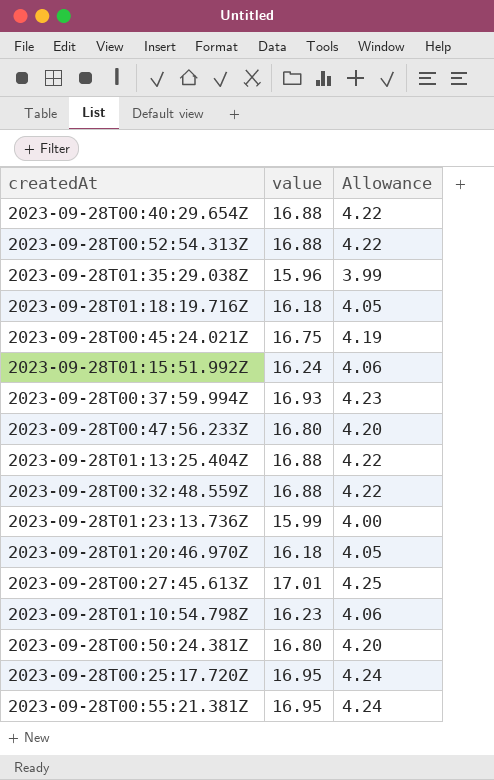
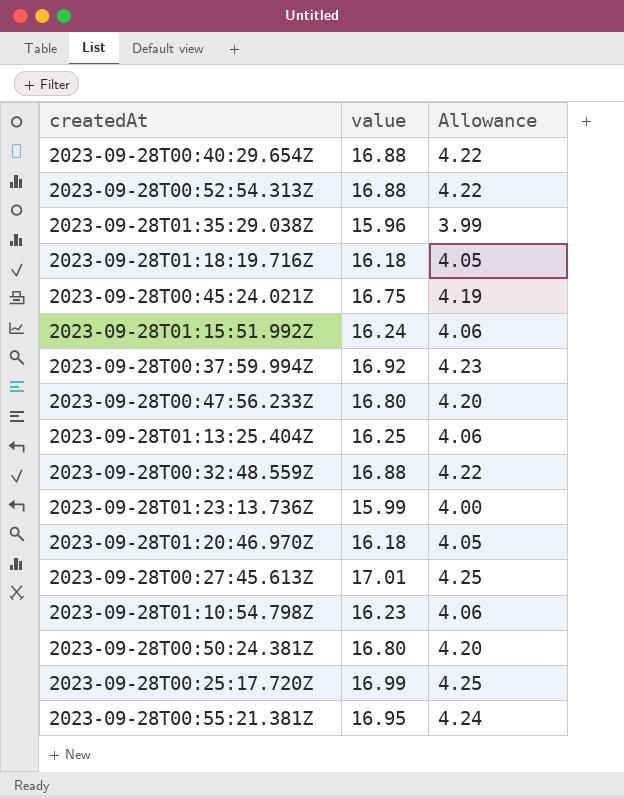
2023-09-28T00:37:59.994Z | value: 16.93 -> 16.92
2023-09-28T01:13:25.404Z | value: 16.88 -> 16.25
2023-09-28T01:13:25.404Z | Allowance: 4.22 -> 4.06
2023-09-28T00:25:17.720Z | value: 16.95 -> 16.99
2023-09-28T00:25:17.720Z | Allowance: 4.24 -> 4.25

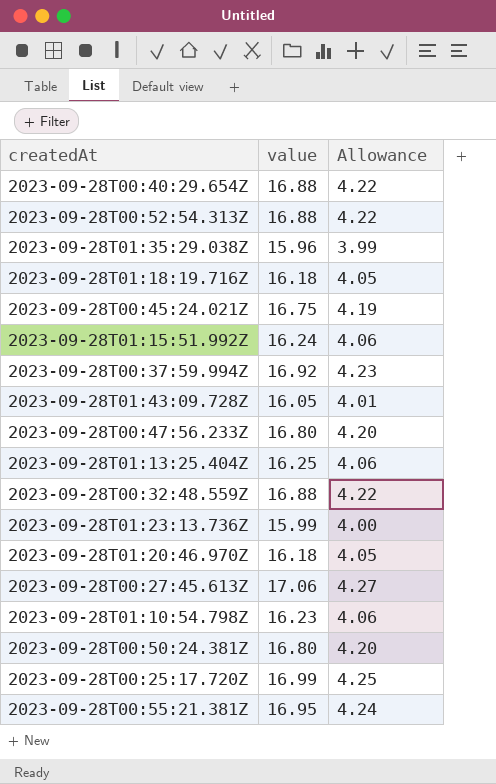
row 2023-09-28T01:43:09.728Z: none -> 16.05 | 4.01
2023-09-28T00:27:45.613Z | value: 17.01 -> 17.06
2023-09-28T00:27:45.613Z | Allowance: 4.25 -> 4.27

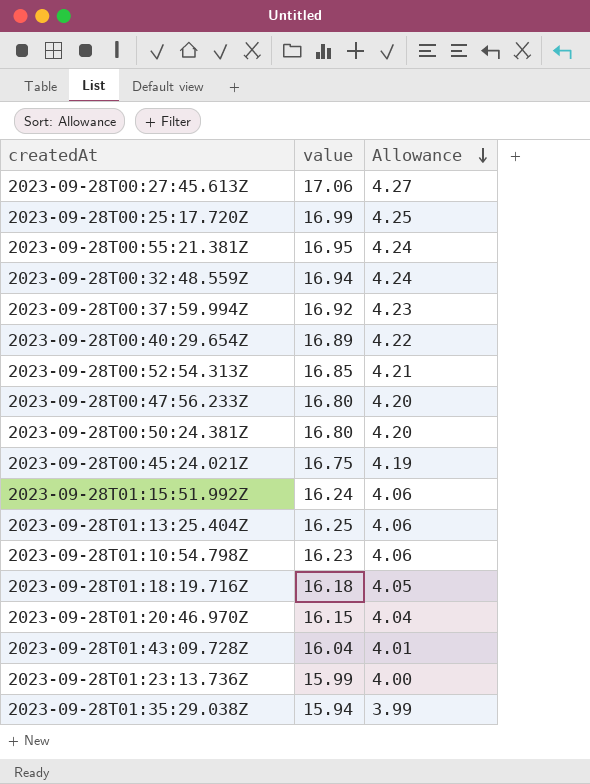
row order: none -> Allowance descending
2023-09-28T00:32:48.559Z | value: 16.88 -> 16.94
2023-09-28T00:32:48.559Z | Allowance: 4.22 -> 4.24
2023-09-28T00:40:29.654Z | value: 16.88 -> 16.89
2023-09-28T00:52:54.313Z | value: 16.88 -> 16.85
2023-09-28T00:52:54.313Z | Allowance: 4.22 -> 4.21
2023-09-28T01:20:46.970Z | value: 16.18 -> 16.15
2023-09-28T01:20:46.970Z | Allowance: 4.05 -> 4.04
2023-09-28T01:43:09.728Z | value: 16.05 -> 16.04
2023-09-28T01:35:29.038Z | value: 15.96 -> 15.94

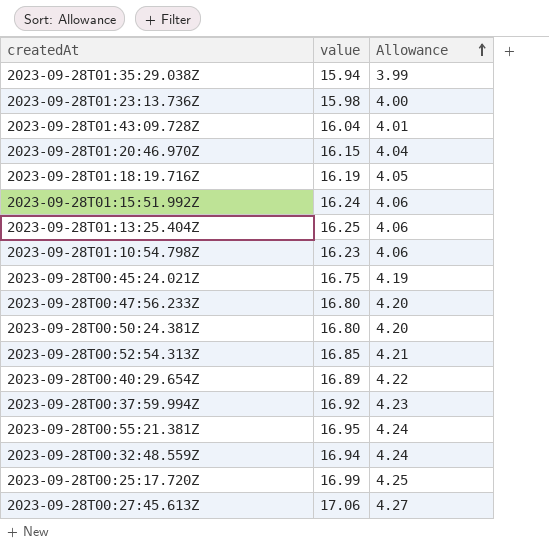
row order: Allowance descending -> Allowance ascending
2023-09-28T01:23:13.736Z | value: 15.99 -> 15.98
2023-09-28T01:18:19.716Z | value: 16.18 -> 16.19

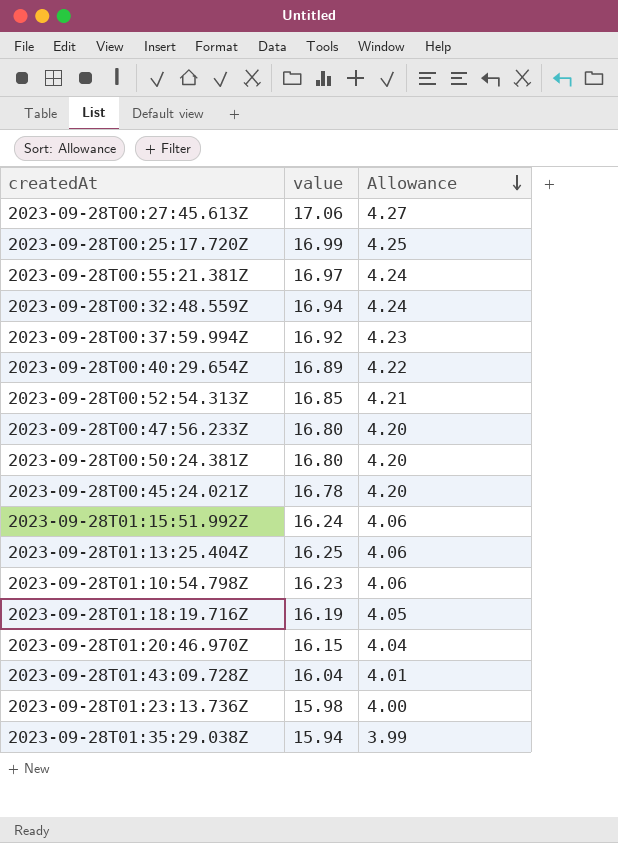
row order: Allowance ascending -> Allowance descending
2023-09-28T00:55:21.381Z | value: 16.95 -> 16.97
2023-09-28T00:45:24.021Z | value: 16.75 -> 16.78
2023-09-28T00:45:24.021Z | Allowance: 4.19 -> 4.20

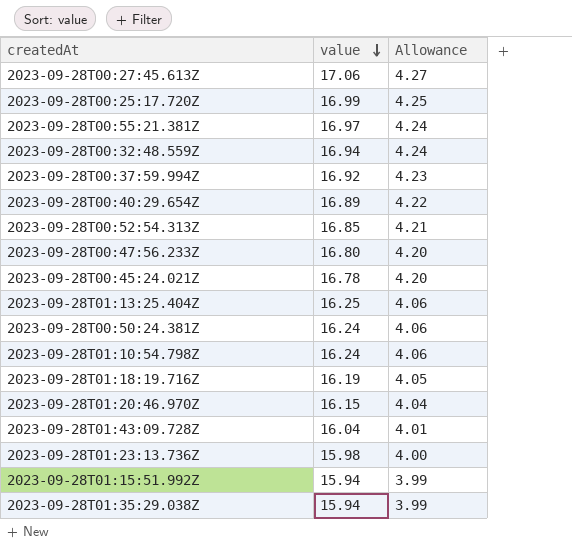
row order: Allowance descending -> value descending
2023-09-28T00:50:24.381Z | value: 16.80 -> 16.24
2023-09-28T00:50:24.381Z | Allowance: 4.20 -> 4.06
2023-09-28T01:10:54.798Z | value: 16.23 -> 16.24
2023-09-28T01:15:51.992Z | value: 16.24 -> 15.94
2023-09-28T01:15:51.992Z | Allowance: 4.06 -> 3.99

